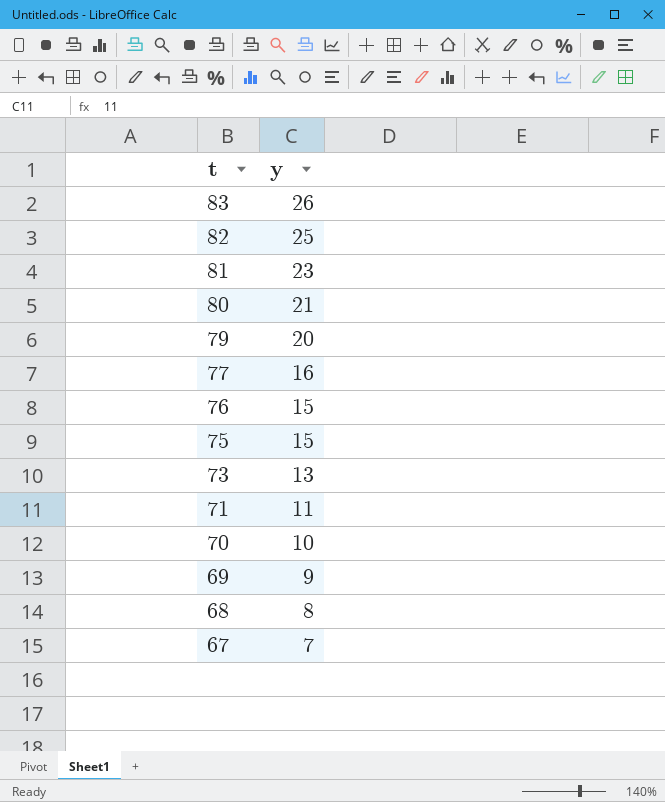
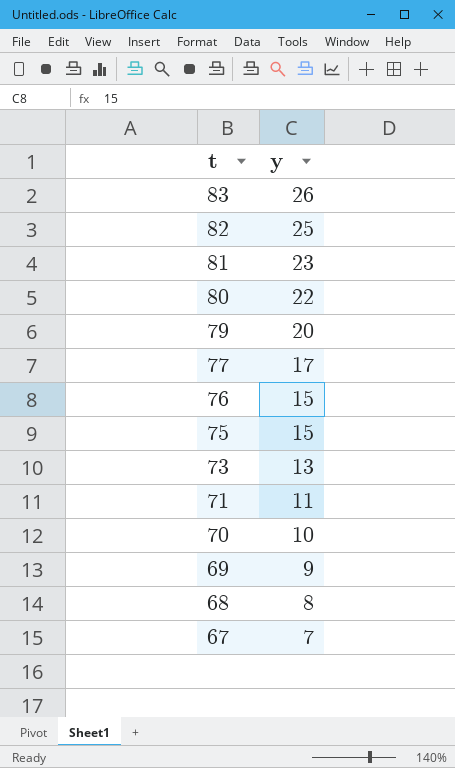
80 | y: 21 -> 22
77 | y: 16 -> 17

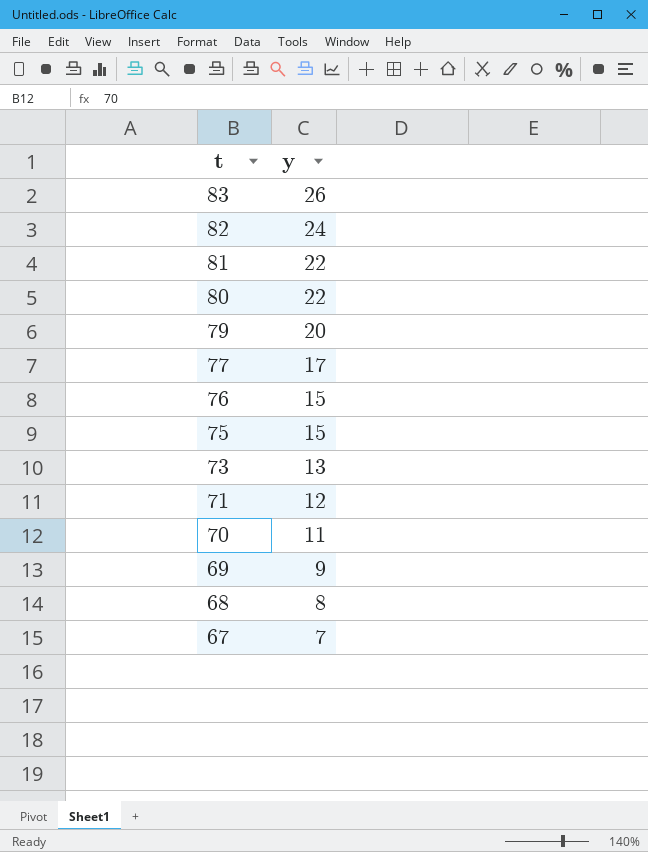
82 | y: 25 -> 24
81 | y: 23 -> 22
71 | y: 11 -> 12
70 | y: 10 -> 11

